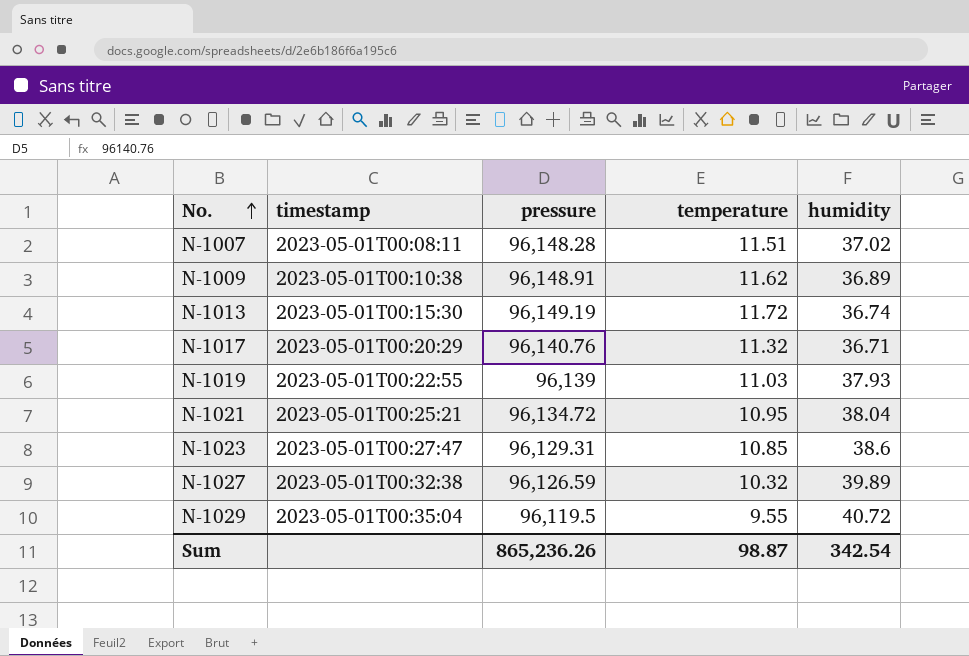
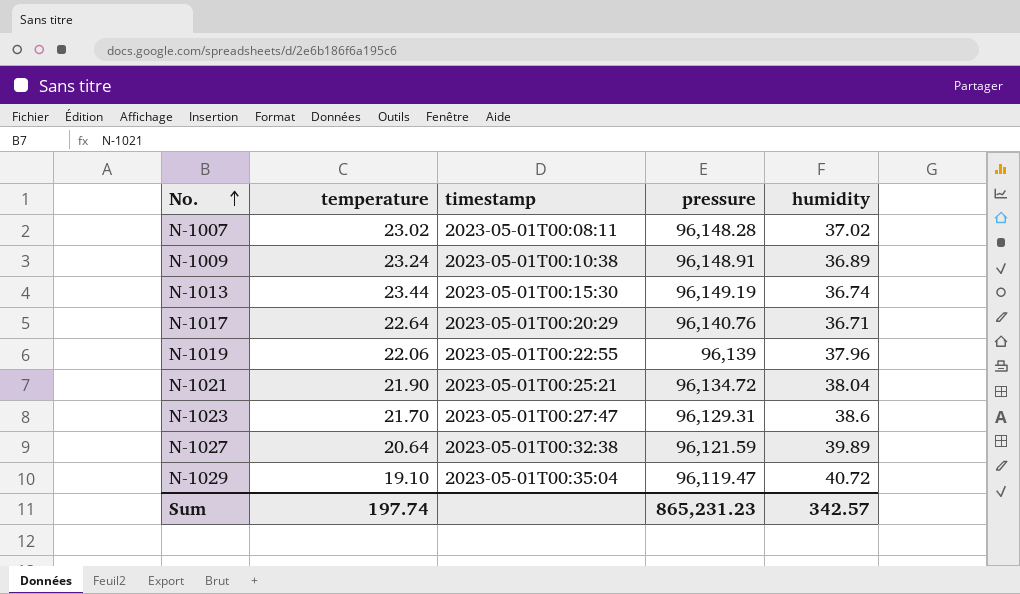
column temperature | position: 4 -> 2
N-1007 | temperature: 11.51 -> 23.02
N-1009 | temperature: 11.62 -> 23.24
N-1013 | temperature: 11.72 -> 23.44
N-1017 | temperature: 11.32 -> 22.64
N-1019 | temperature: 11.03 -> 22.06
N-1019 | humidity: 37.93 -> 37.96
N-1021 | temperature: 10.95 -> 21.90
N-1023 | temperature: 10.85 -> 21.70
N-1027 | temperature: 10.32 -> 20.64
N-1027 | pressure: 96,126.59 -> 96,121.59
N-1029 | temperature: 9.55 -> 19.10
N-1029 | pressure: 96,119.5 -> 96,119.47
Sum | temperature: 98.87 -> 197.74
Sum | pressure: 865,236.26 -> 865,231.23
Sum | humidity: 342.54 -> 342.57

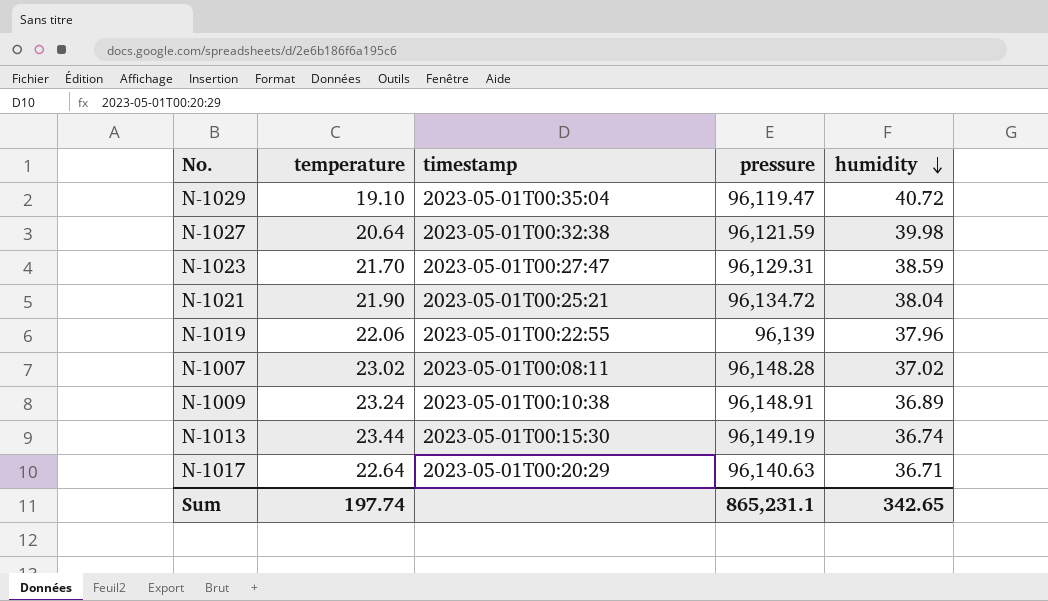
row order: No. ascending -> humidity descending
N-1027 | humidity: 39.89 -> 39.98
N-1023 | humidity: 38.6 -> 38.59
N-1017 | pressure: 96,140.76 -> 96,140.63
Sum | pressure: 865,231.23 -> 865,231.1
Sum | humidity: 342.57 -> 342.65

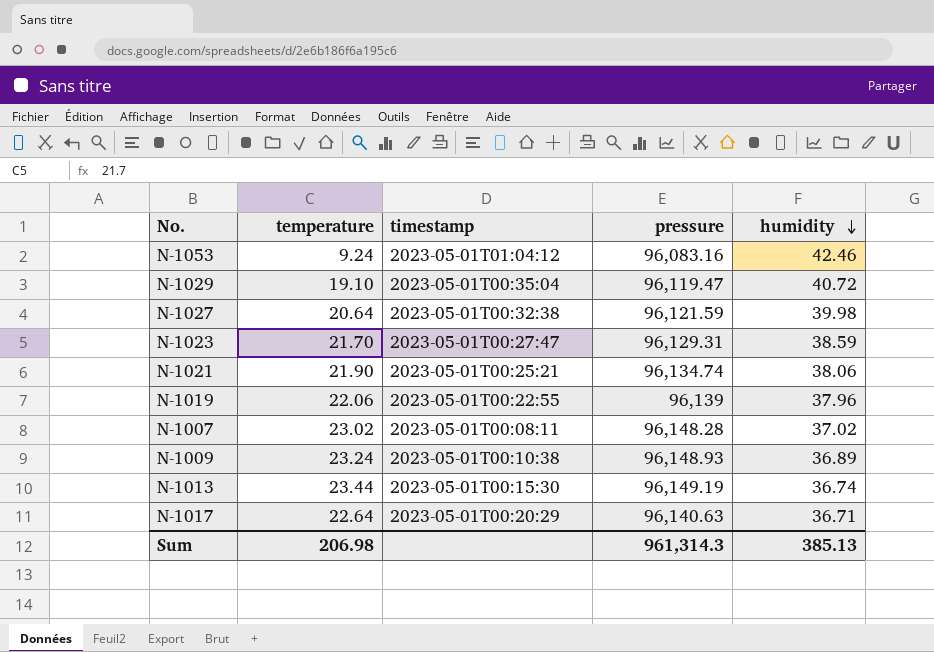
row N-1053: none -> 9.24 | 2023-05-01T01:04:12 | 96,083.16 | 42.46
N-1021 | pressure: 96,134.72 -> 96,134.74
N-1021 | humidity: 38.04 -> 38.06
N-1009 | pressure: 96,148.91 -> 96,148.93
Sum | temperature: 197.74 -> 206.98
Sum | pressure: 865,231.1 -> 961,314.3
Sum | humidity: 342.65 -> 385.13

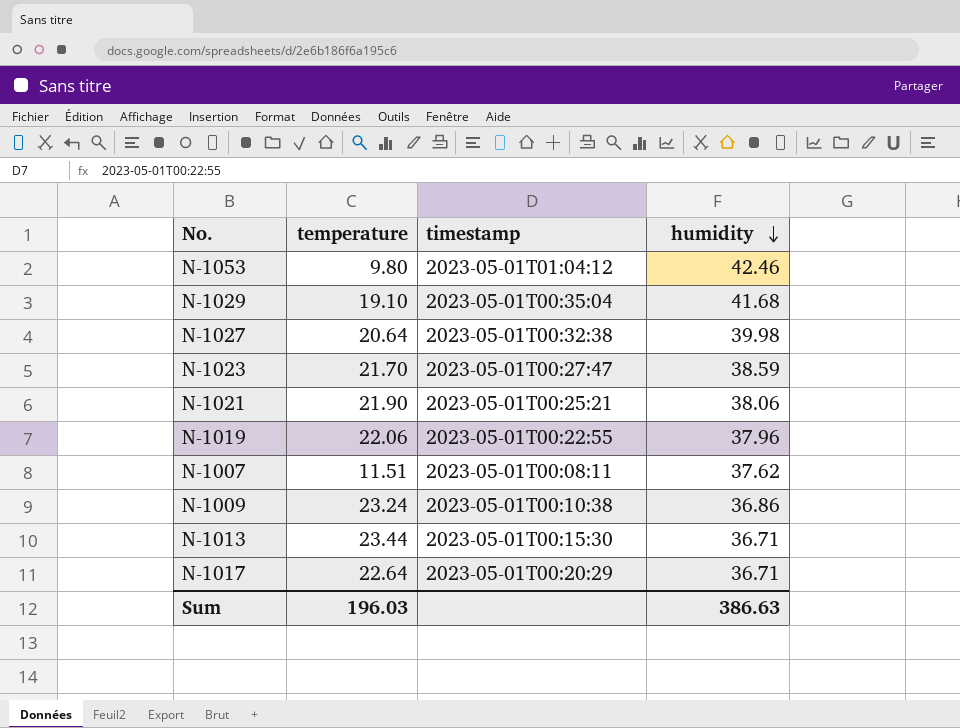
column pressure | position: 4 -> none
N-1053 | temperature: 9.24 -> 9.80
N-1029 | humidity: 40.72 -> 41.68
N-1007 | temperature: 23.02 -> 11.51
N-1007 | humidity: 37.02 -> 37.62
N-1009 | humidity: 36.89 -> 36.86
N-1013 | humidity: 36.74 -> 36.71
Sum | temperature: 206.98 -> 196.03
Sum | humidity: 385.13 -> 386.63

